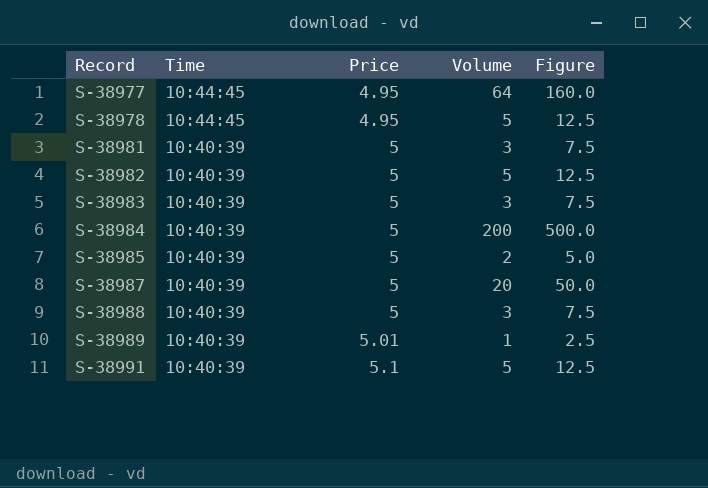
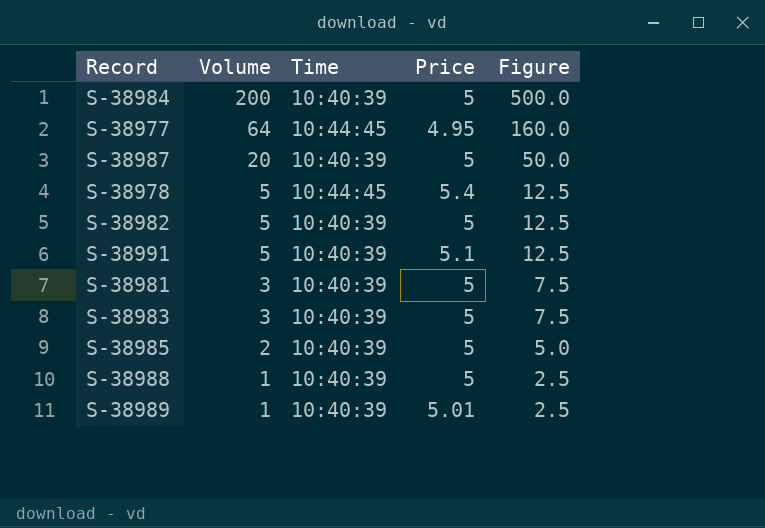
row order: Record ascending -> Volume descending
column Volume | position: 4 -> 2
S-38978 | Price: 4.95 -> 5.4
S-38988 | Volume: 3 -> 1
S-38988 | Figure: 7.5 -> 2.5

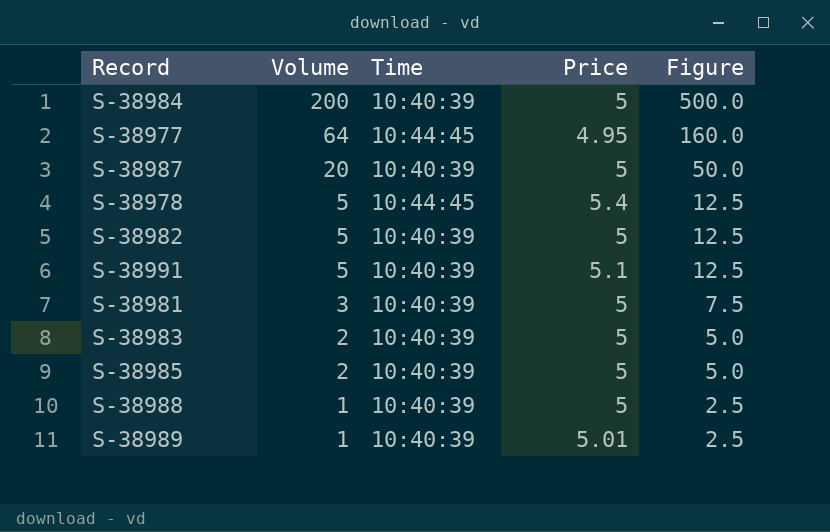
S-38983 | Volume: 3 -> 2
S-38983 | Figure: 7.5 -> 5.0

